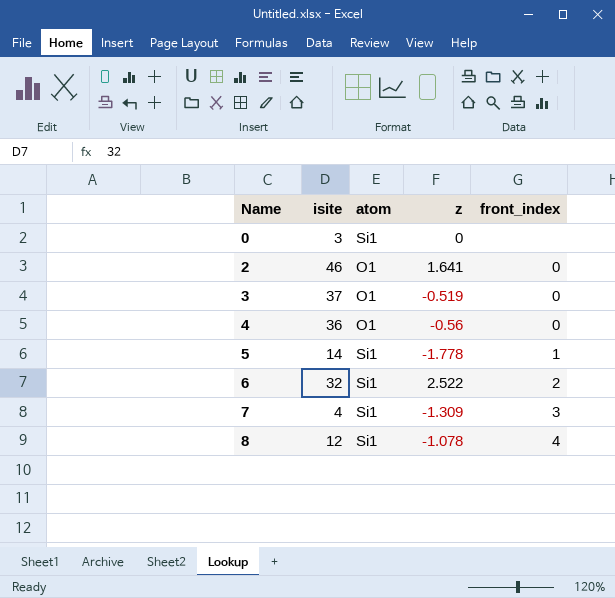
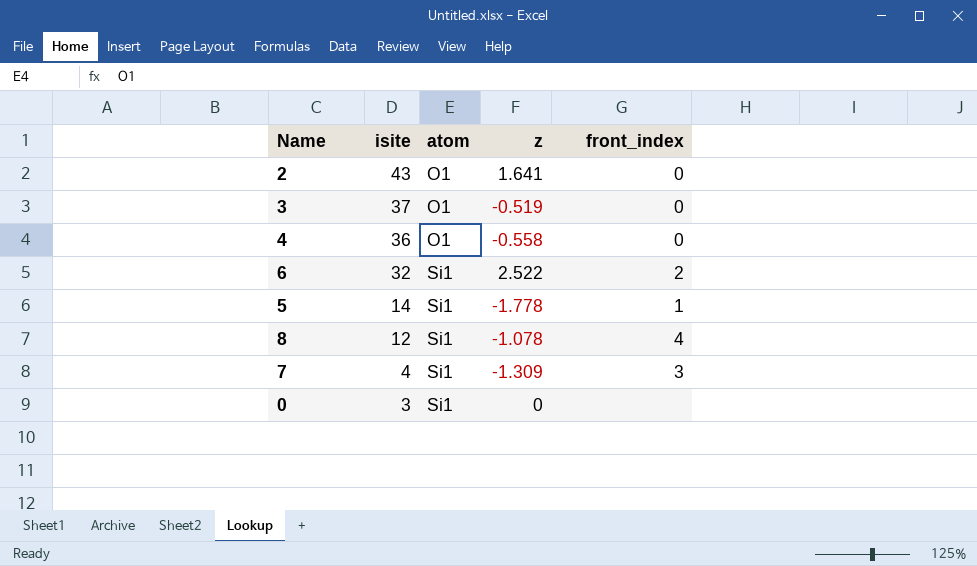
row order: Name ascending -> isite descending
2 | isite: 46 -> 43
4 | z: -0.56 -> -0.558

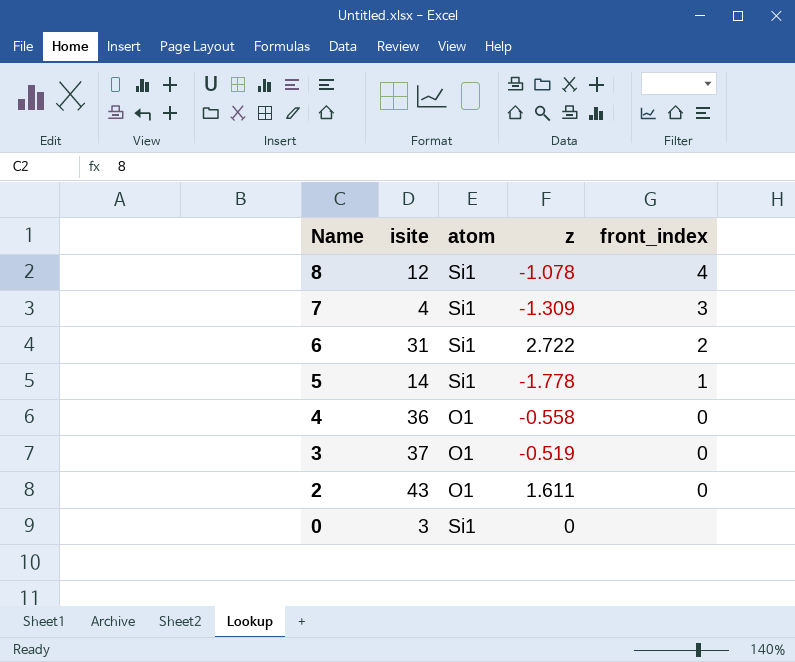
row order: isite descending -> Name descending
6 | isite: 32 -> 31
6 | z: 2.522 -> 2.722
2 | z: 1.641 -> 1.611

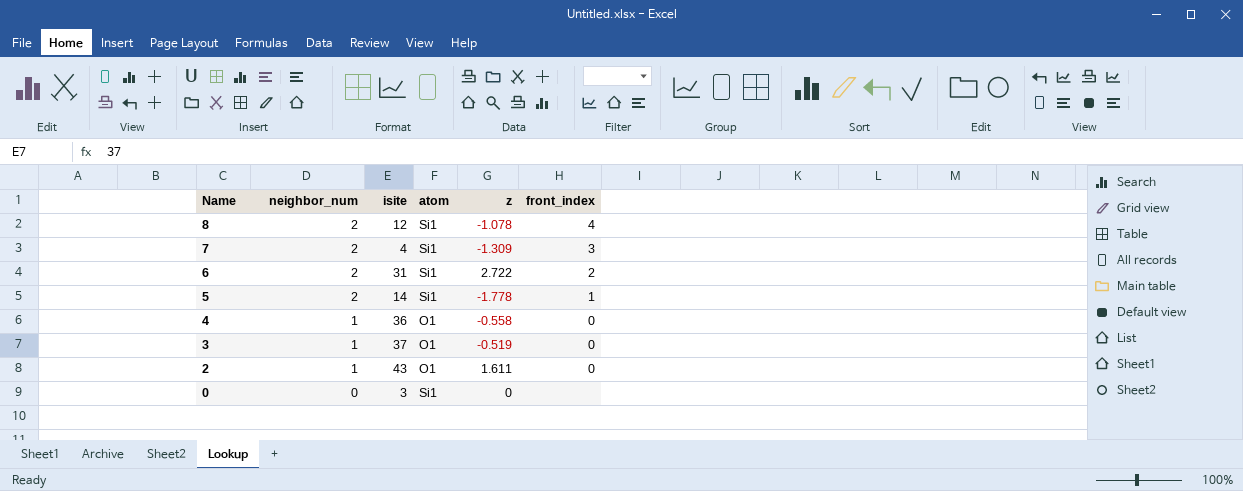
column neighbor_num | position: none -> 2

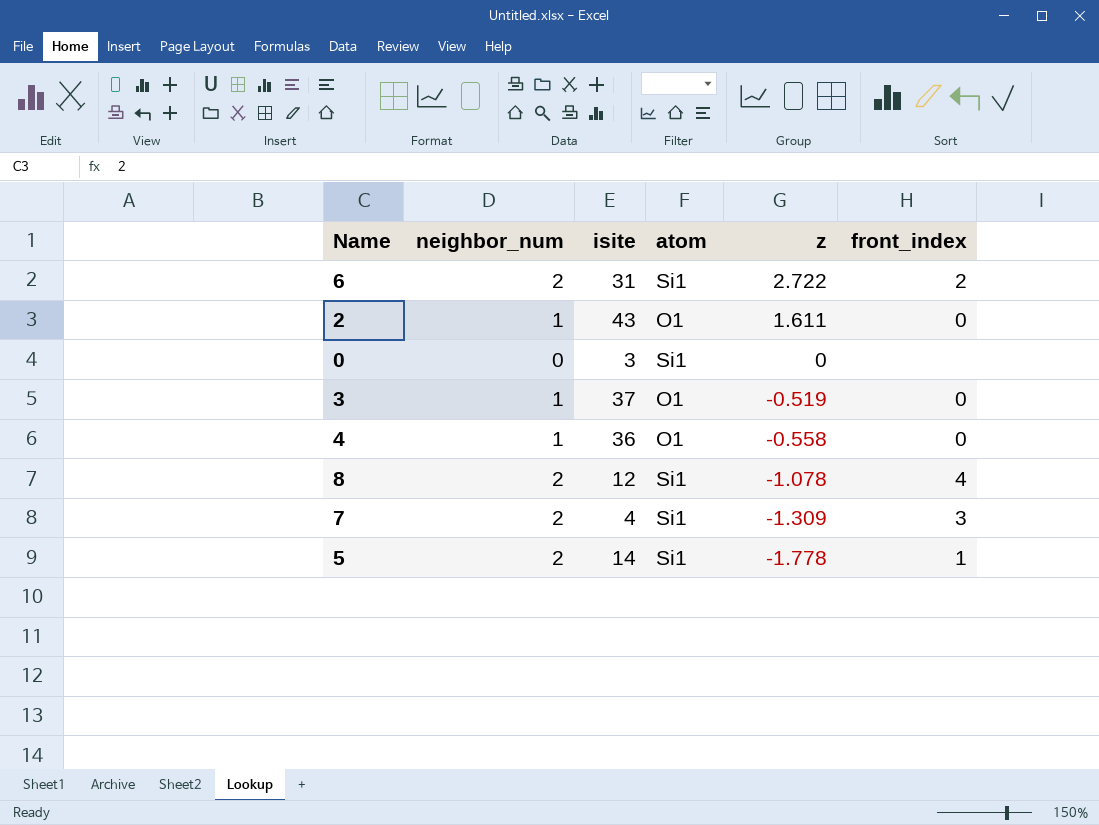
row order: Name descending -> z descending

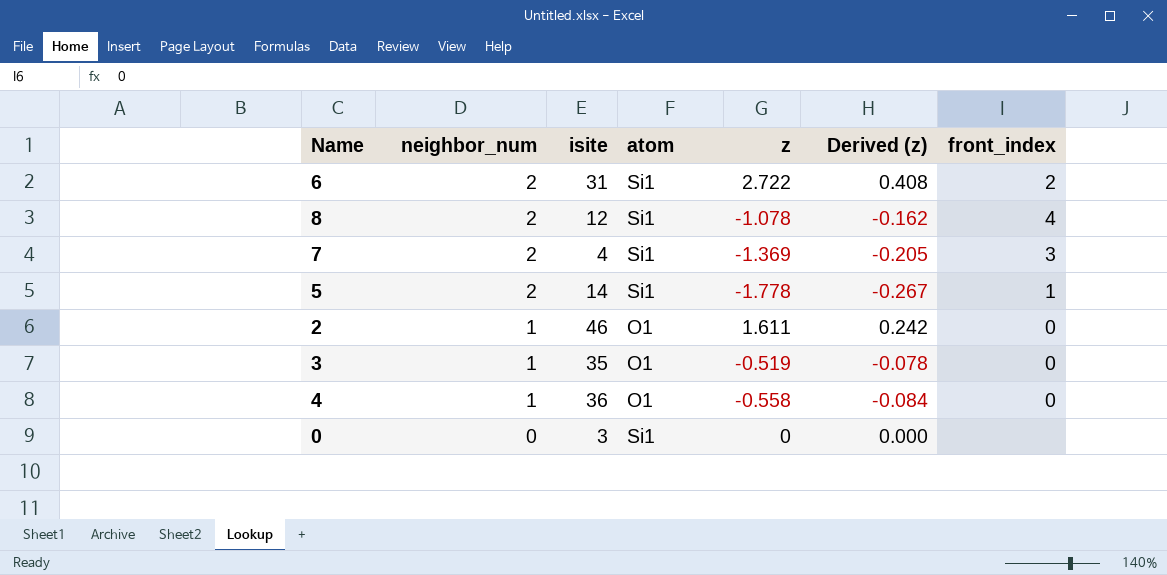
row order: z descending -> neighbor_num descending
column Derived (z) | formula: none -> [z] * 0.15
7 | z: -1.309 -> -1.369
2 | isite: 43 -> 46
3 | isite: 37 -> 35

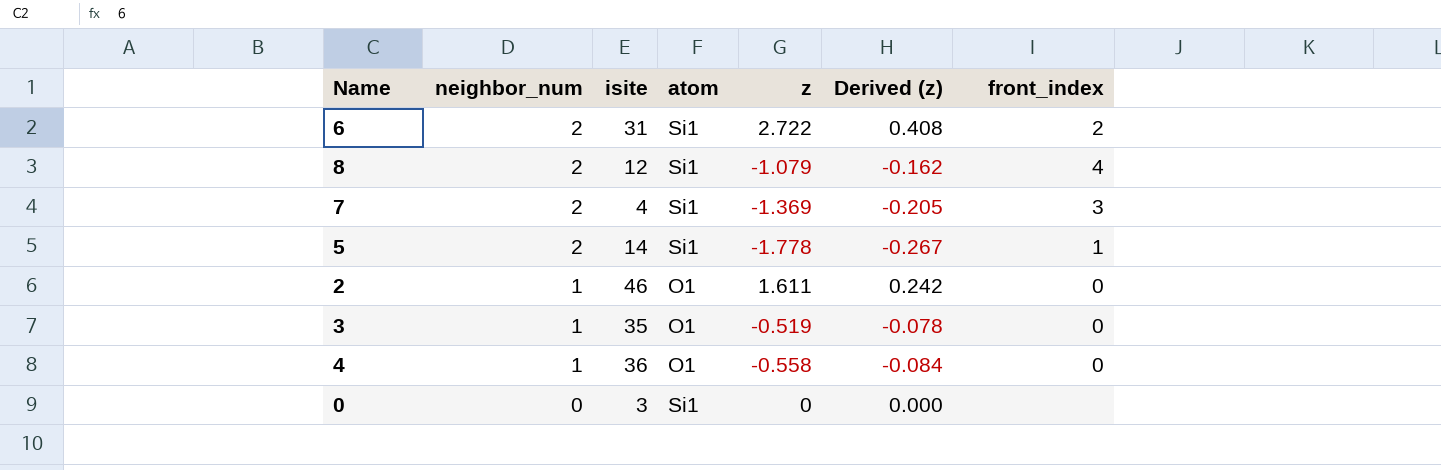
8 | z: -1.078 -> -1.079

